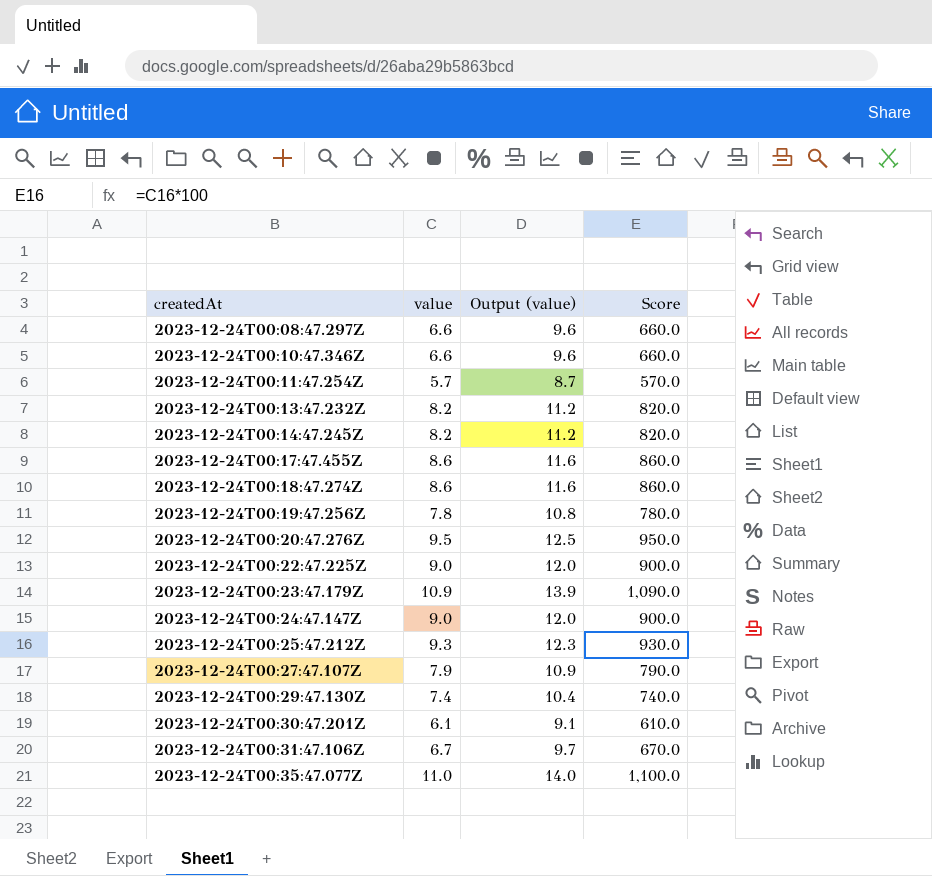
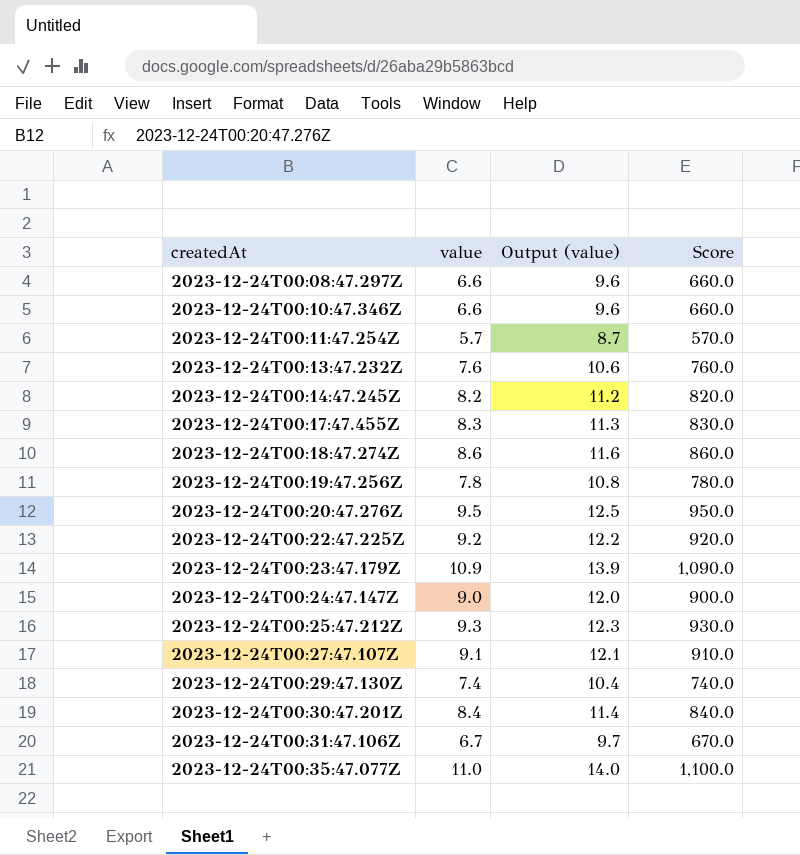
2023-12-24T00:13:47.232Z | value: 8.2 -> 7.6
2023-12-24T00:13:47.232Z | Output (value): 11.2 -> 10.6
2023-12-24T00:13:47.232Z | Score: 820.0 -> 760.0
2023-12-24T00:17:47.455Z | value: 8.6 -> 8.3
2023-12-24T00:17:47.455Z | Output (value): 11.6 -> 11.3
2023-12-24T00:17:47.455Z | Score: 860.0 -> 830.0
2023-12-24T00:22:47.225Z | value: 9.0 -> 9.2
2023-12-24T00:22:47.225Z | Output (value): 12.0 -> 12.2
2023-12-24T00:22:47.225Z | Score: 900.0 -> 920.0
2023-12-24T00:27:47.107Z | value: 7.9 -> 9.1
2023-12-24T00:27:47.107Z | Output (value): 10.9 -> 12.1
2023-12-24T00:27:47.107Z | Score: 790.0 -> 910.0
2023-12-24T00:30:47.201Z | value: 6.1 -> 8.4
2023-12-24T00:30:47.201Z | Output (value): 9.1 -> 11.4
2023-12-24T00:30:47.201Z | Score: 610.0 -> 840.0

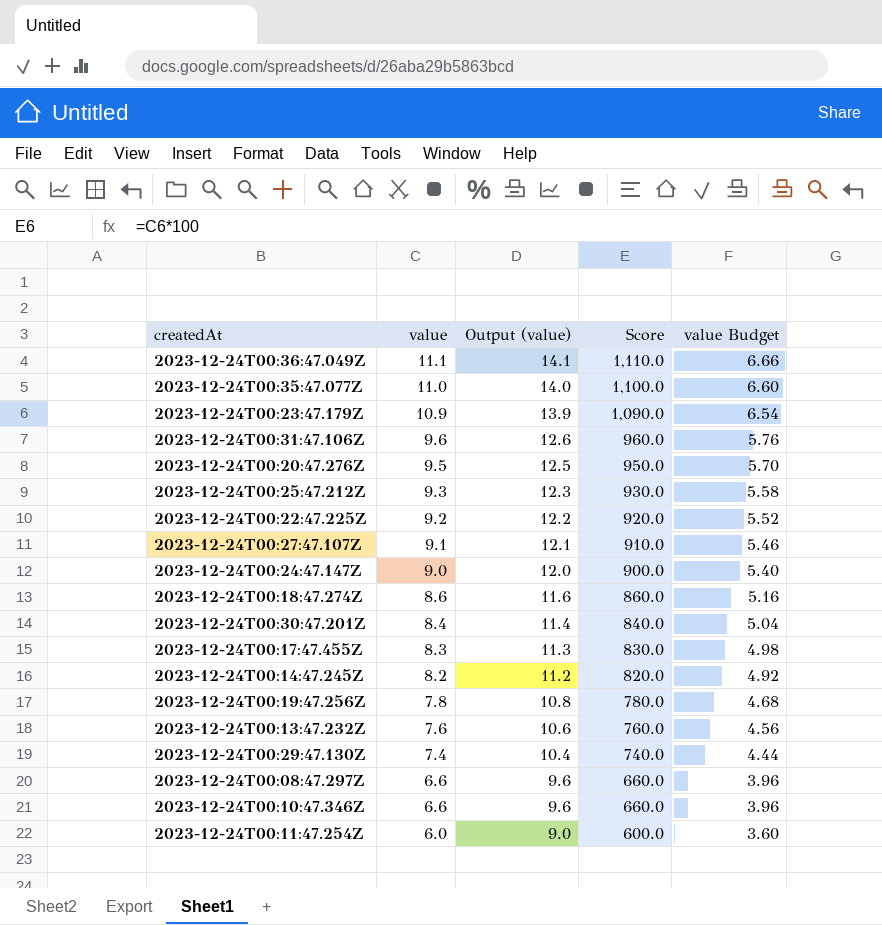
row order: createdAt ascending -> value descending
column value Budget | formula: none -> [value] * 0.6
row 2023-12-24T00:36:47.049Z: none -> 11.1 | 14.1 | 1,110.0 | 6.66
2023-12-24T00:31:47.106Z | value: 6.7 -> 9.6
2023-12-24T00:31:47.106Z | Output (value): 9.7 -> 12.6
2023-12-24T00:31:47.106Z | Score: 670.0 -> 960.0
2023-12-24T00:11:47.254Z | value: 5.7 -> 6.0
2023-12-24T00:11:47.254Z | Output (value): 8.7 -> 9.0
2023-12-24T00:11:47.254Z | Score: 570.0 -> 600.0

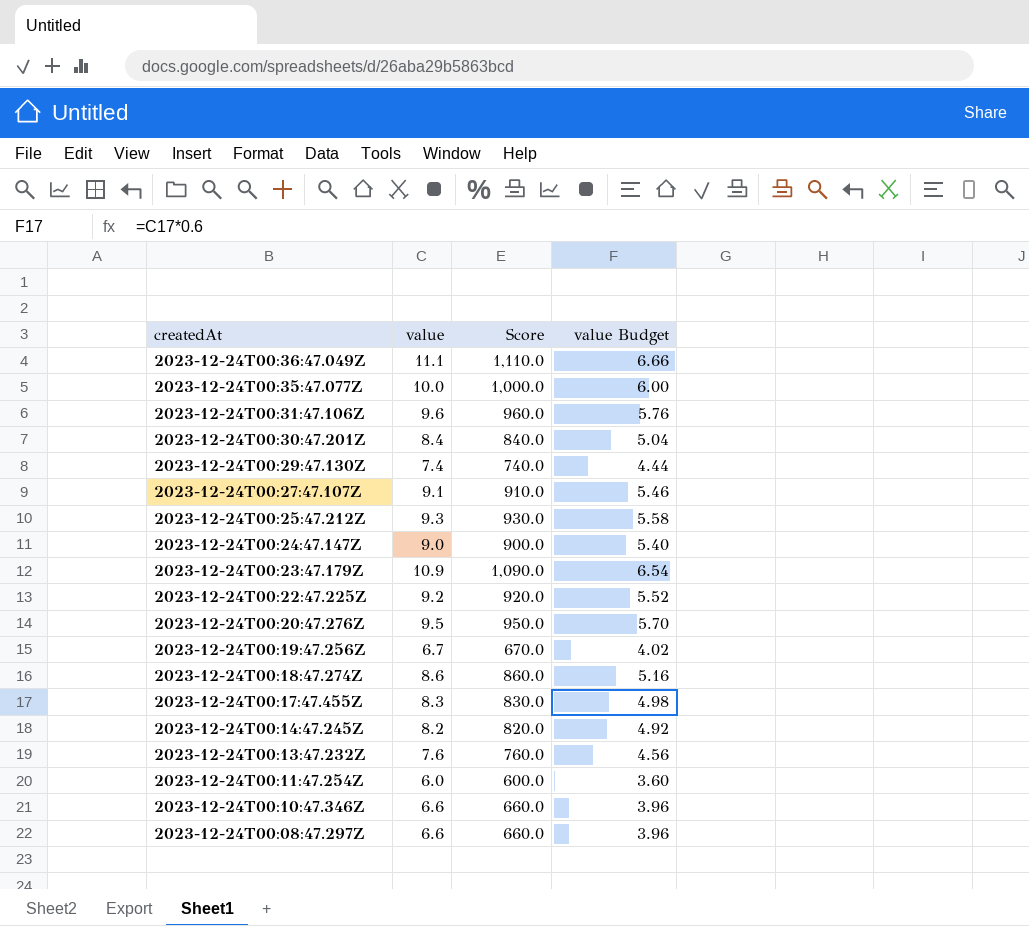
row order: value descending -> createdAt descending
column Output (value) | formula: [value] + 3 -> none
2023-12-24T00:35:47.077Z | value: 11.0 -> 10.0
2023-12-24T00:35:47.077Z | Score: 1,100.0 -> 1,000.0
2023-12-24T00:35:47.077Z | value Budget: 6.60 -> 6.00
2023-12-24T00:19:47.256Z | value: 7.8 -> 6.7
2023-12-24T00:19:47.256Z | Score: 780.0 -> 670.0
2023-12-24T00:19:47.256Z | value Budget: 4.68 -> 4.02

